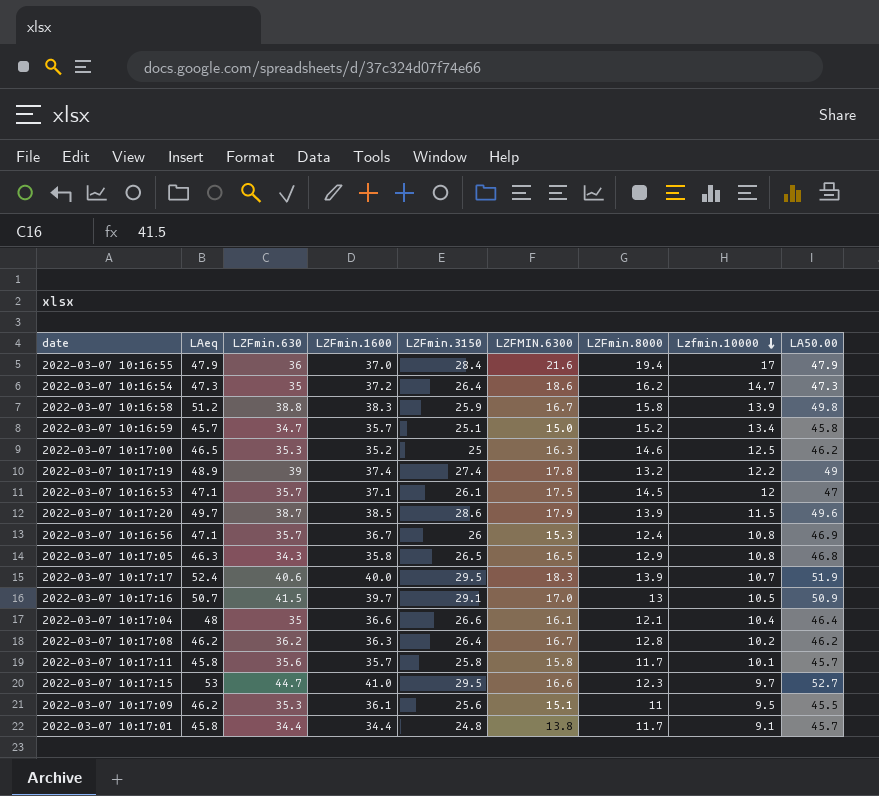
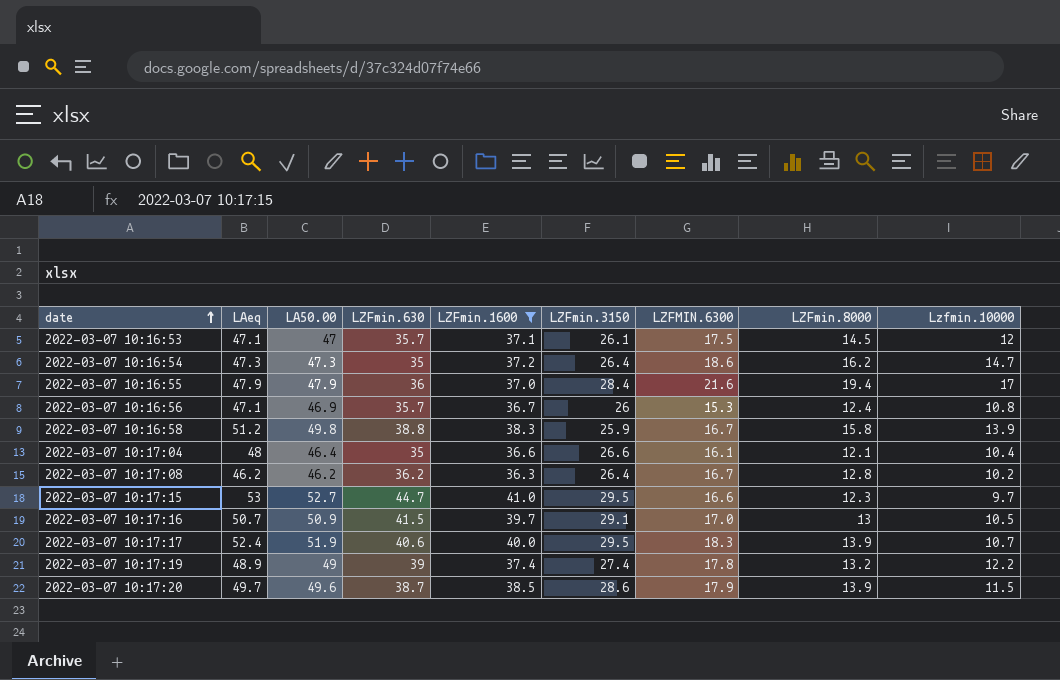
filter: none -> LZFmin.1600 >= 36.3
row order: Lzfmin.10000 descending -> date ascending
column LA50.00 | position: 9 -> 3

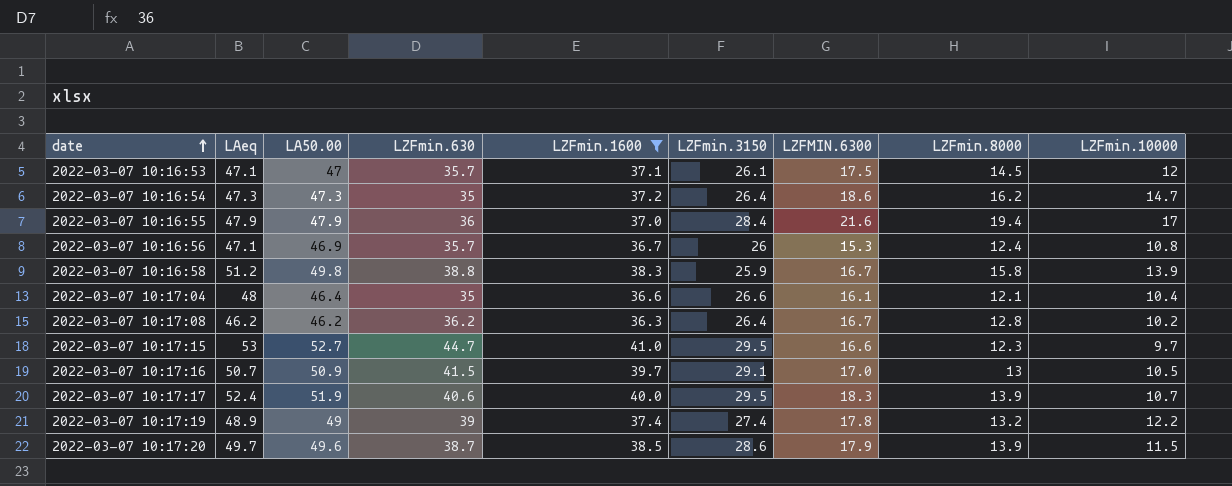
column name: Lzfmin.10000 -> LZFmin.10000

